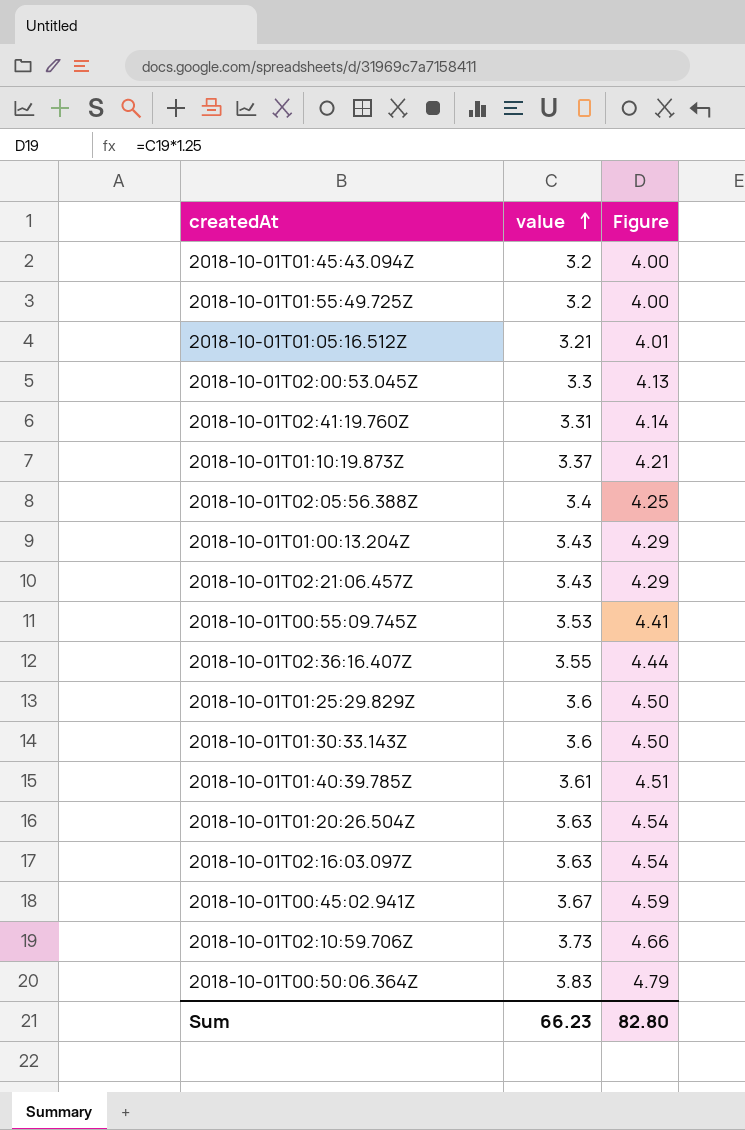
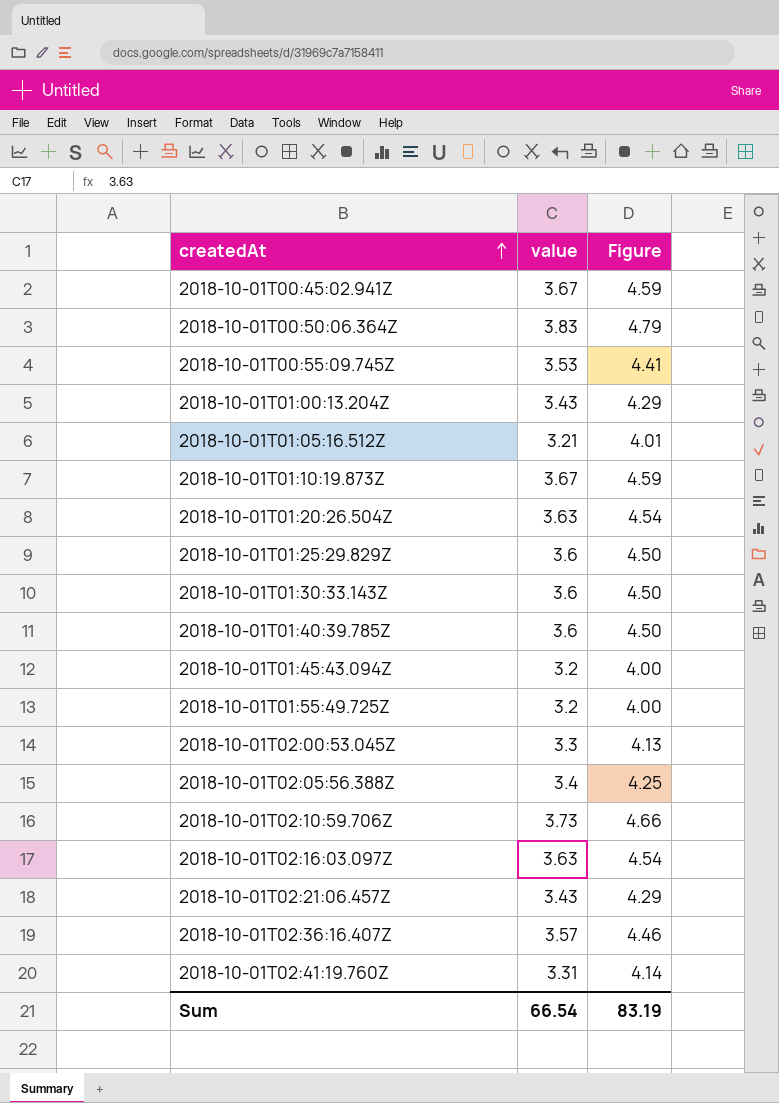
row order: value ascending -> createdAt ascending
2018-10-01T01:10:19.873Z | value: 3.37 -> 3.67
2018-10-01T01:10:19.873Z | Figure: 4.21 -> 4.59
2018-10-01T01:40:39.785Z | value: 3.61 -> 3.6
2018-10-01T01:40:39.785Z | Figure: 4.51 -> 4.50
2018-10-01T02:36:16.407Z | value: 3.55 -> 3.57
2018-10-01T02:36:16.407Z | Figure: 4.44 -> 4.46
Sum | value: 66.23 -> 66.54
Sum | Figure: 82.80 -> 83.19

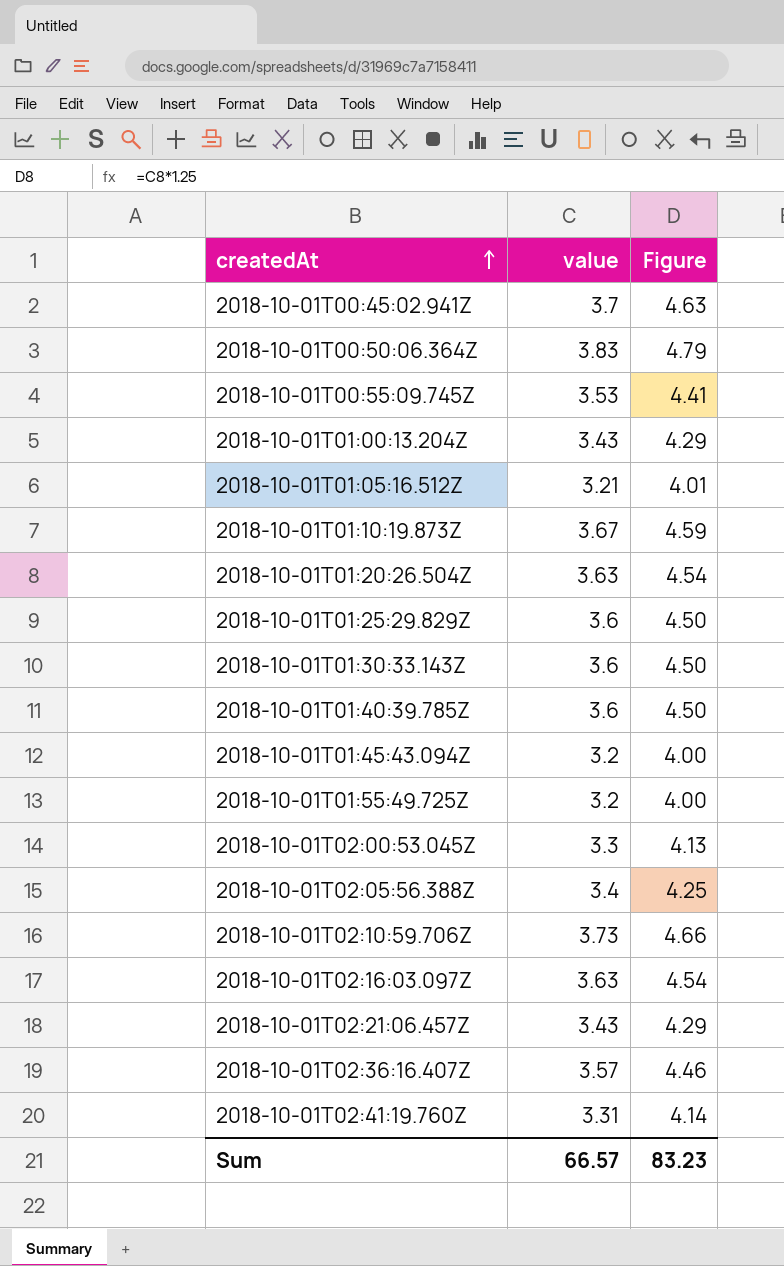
2018-10-01T00:45:02.941Z | value: 3.67 -> 3.7
2018-10-01T00:45:02.941Z | Figure: 4.59 -> 4.63
Sum | value: 66.54 -> 66.57
Sum | Figure: 83.19 -> 83.23

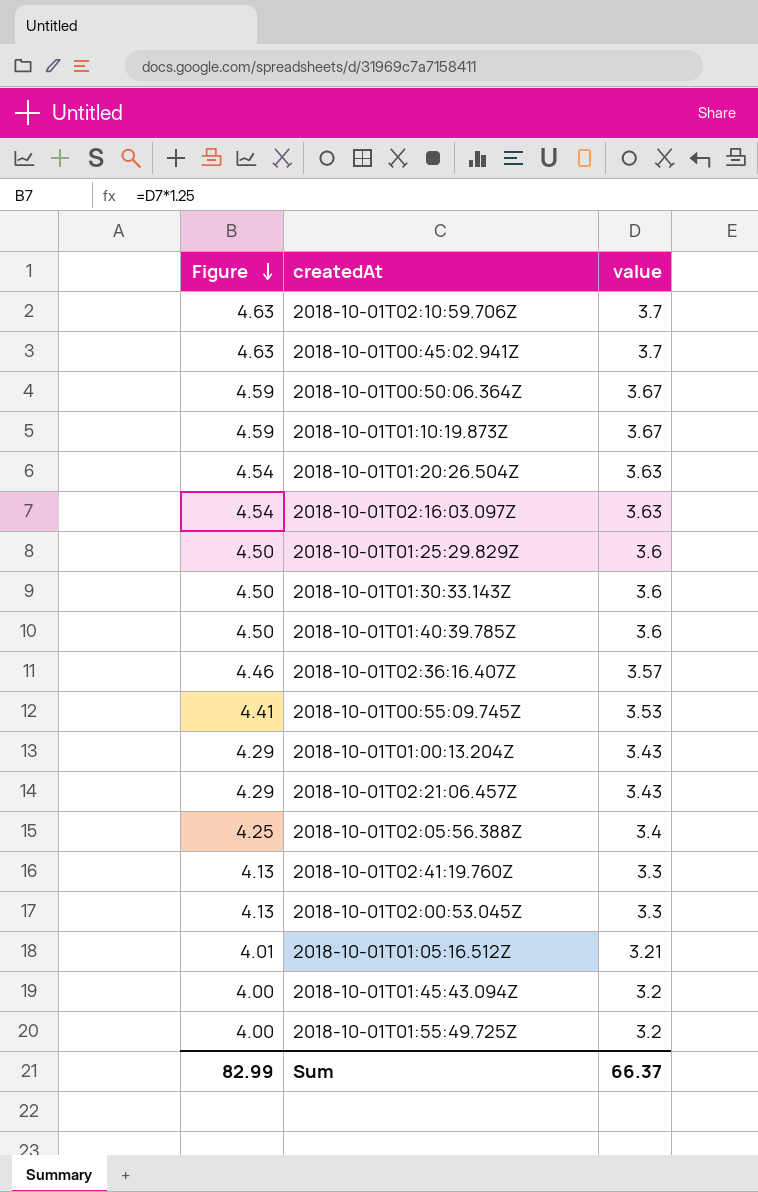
row order: createdAt ascending -> Figure descending
column Figure | position: 3 -> 1
2018-10-01T02:10:59.706Z | Figure: 4.66 -> 4.63
2018-10-01T02:10:59.706Z | value: 3.73 -> 3.7
2018-10-01T00:50:06.364Z | Figure: 4.79 -> 4.59
2018-10-01T00:50:06.364Z | value: 3.83 -> 3.67
2018-10-01T02:41:19.760Z | Figure: 4.14 -> 4.13
2018-10-01T02:41:19.760Z | value: 3.31 -> 3.3
Sum | Figure: 83.23 -> 82.99
Sum | value: 66.57 -> 66.37

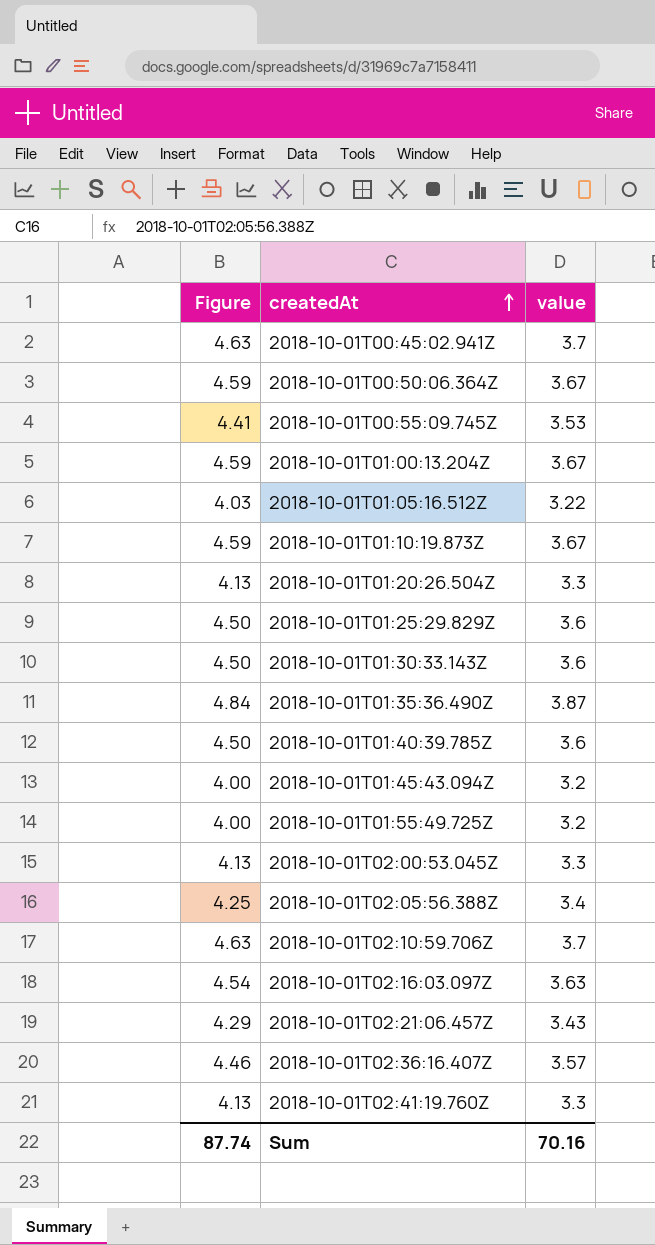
row order: Figure descending -> createdAt ascending
2018-10-01T01:00:13.204Z | Figure: 4.29 -> 4.59
2018-10-01T01:00:13.204Z | value: 3.43 -> 3.67
2018-10-01T01:05:16.512Z | Figure: 4.01 -> 4.03
2018-10-01T01:05:16.512Z | value: 3.21 -> 3.22
2018-10-01T01:20:26.504Z | Figure: 4.54 -> 4.13
2018-10-01T01:20:26.504Z | value: 3.63 -> 3.3
row 2018-10-01T01:35:36.490Z: none -> 4.84 | 3.87
Sum | Figure: 82.99 -> 87.74
Sum | value: 66.37 -> 70.16

